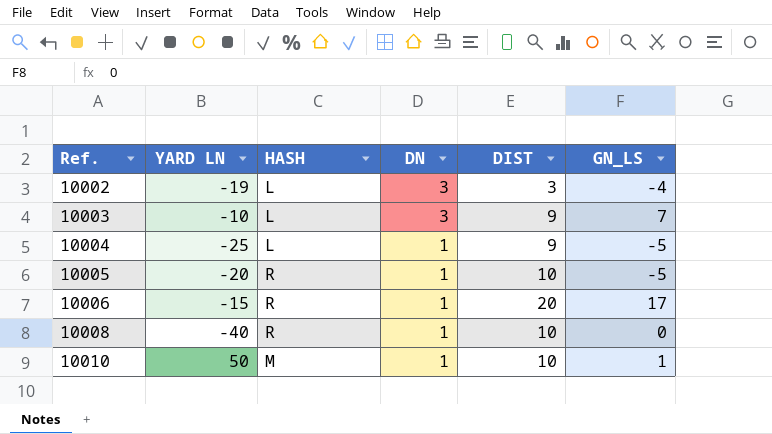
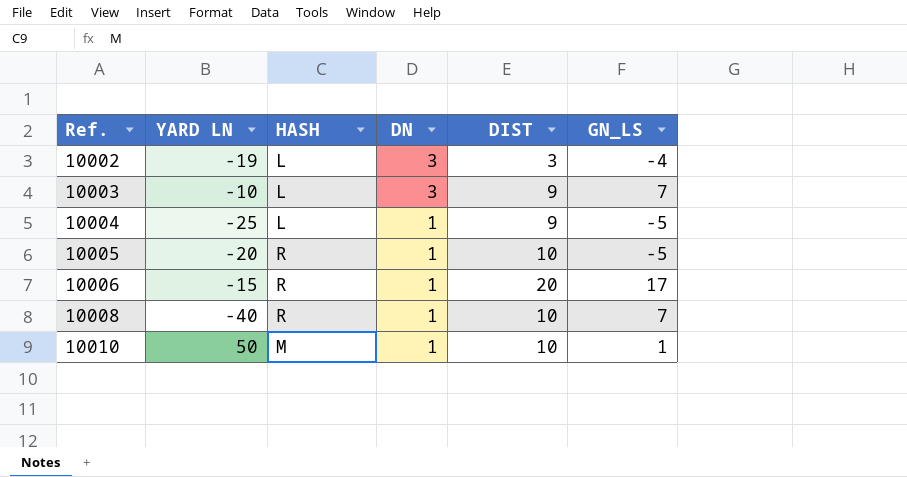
10008 | GN_LS: 0 -> 7

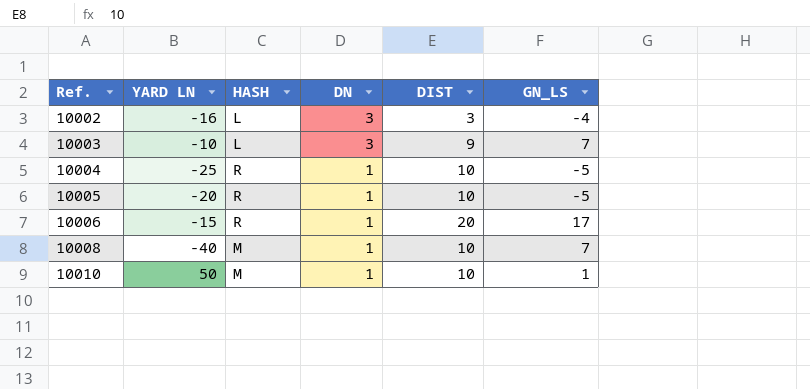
10002 | YARD LN: -19 -> -16
10004 | HASH: L -> R
10004 | DIST: 9 -> 10
10008 | HASH: R -> M

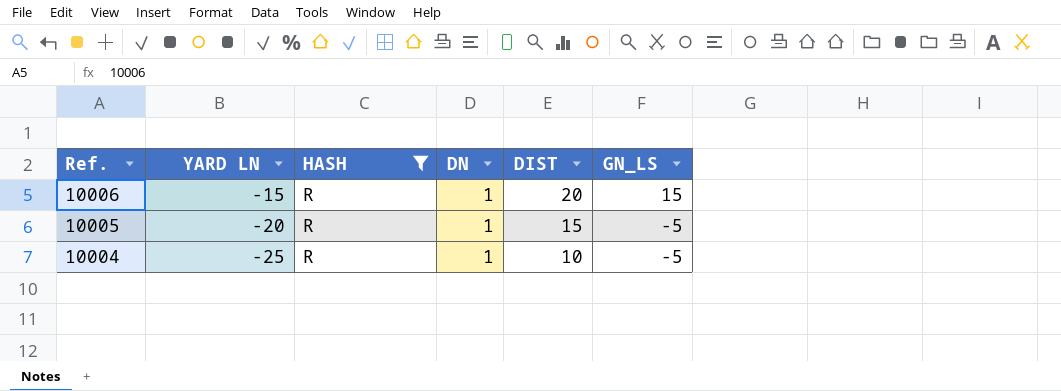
filter: none -> HASH = R
row order: Ref. ascending -> Ref. descending
10006 | GN_LS: 17 -> 15
10005 | DIST: 10 -> 15

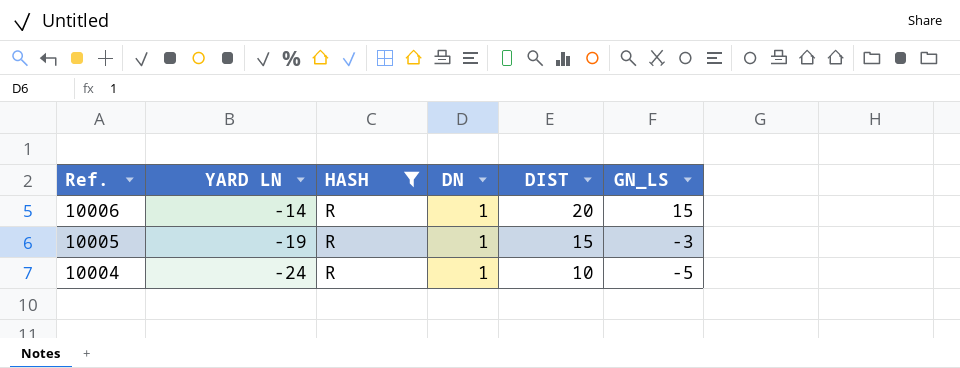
10006 | YARD LN: -15 -> -14
10005 | YARD LN: -20 -> -19
10005 | GN_LS: -5 -> -3
10004 | YARD LN: -25 -> -24

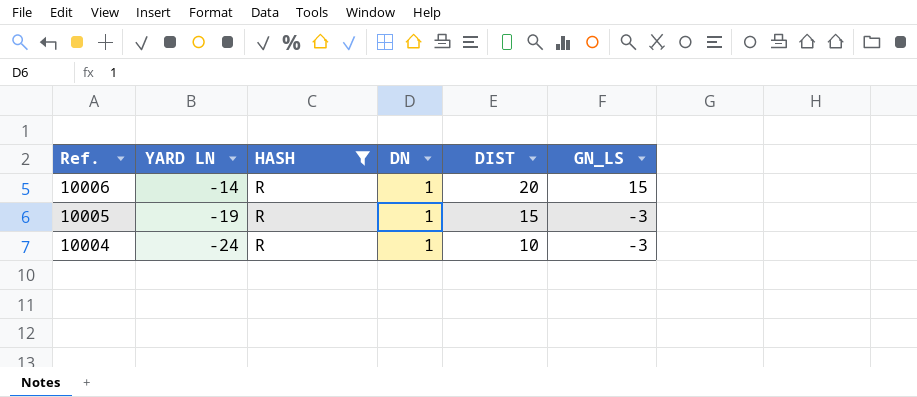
10004 | GN_LS: -5 -> -3

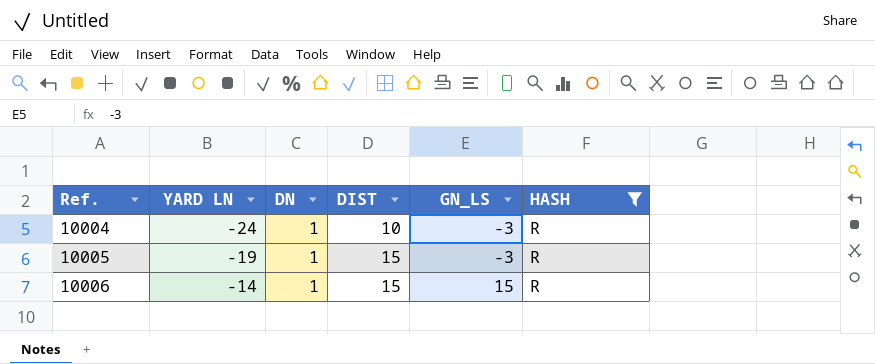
row order: Ref. descending -> Ref. ascending
column HASH | position: 3 -> 6
10006 | DIST: 20 -> 15

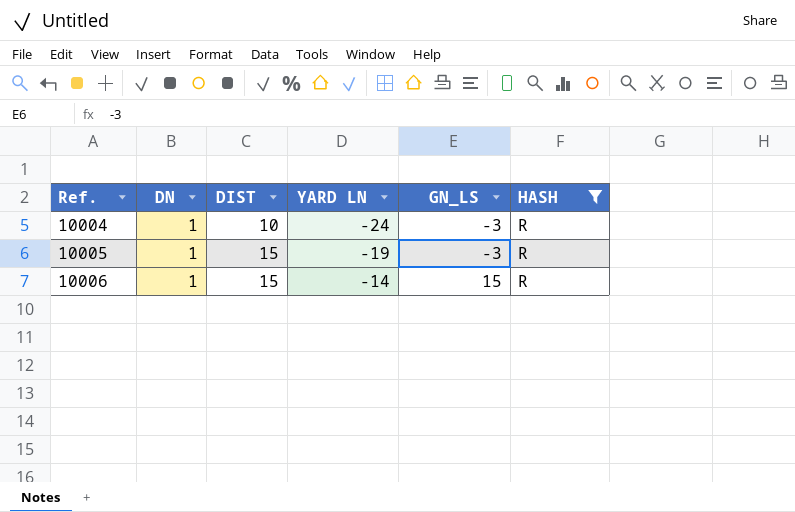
column YARD LN | position: 2 -> 4

